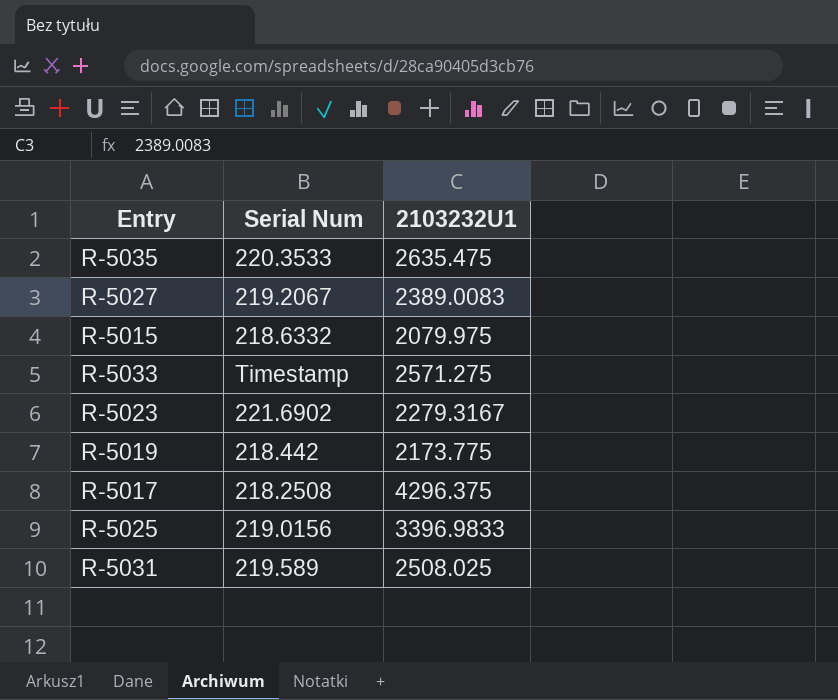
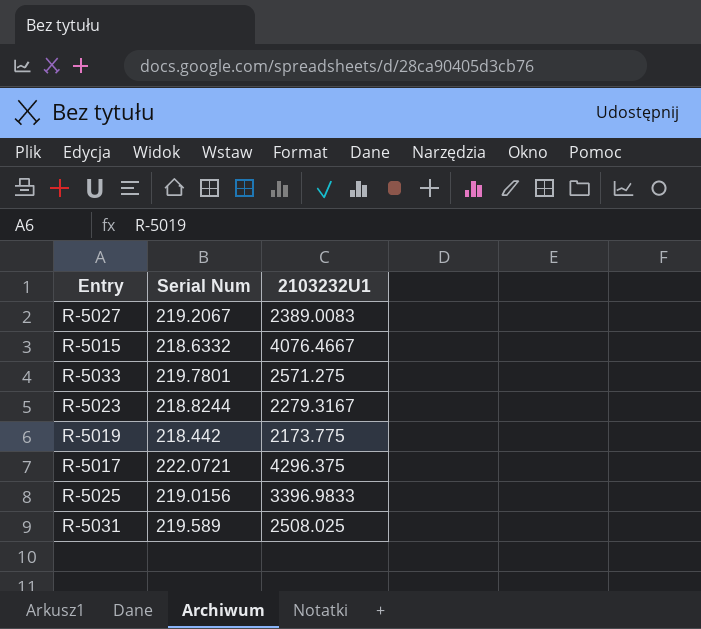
row R-5035: 220.3533 | 2635.475 -> none
R-5015 | 2103232U1: 2079.975 -> 4076.4667
R-5033 | Serial Num: Timestamp -> 219.7801
R-5023 | Serial Num: 221.6902 -> 218.8244
R-5017 | Serial Num: 218.2508 -> 222.0721

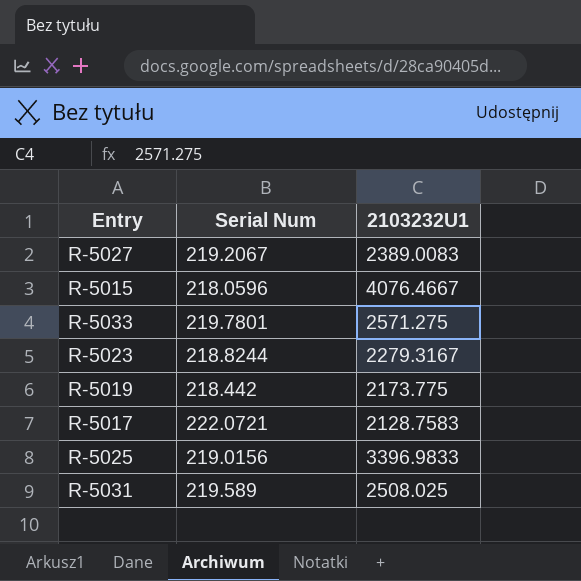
R-5015 | Serial Num: 218.6332 -> 218.0596
R-5017 | 2103232U1: 4296.375 -> 2128.7583

